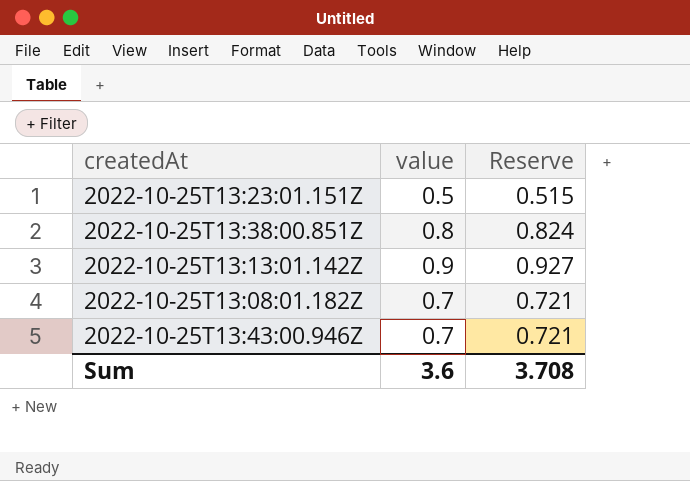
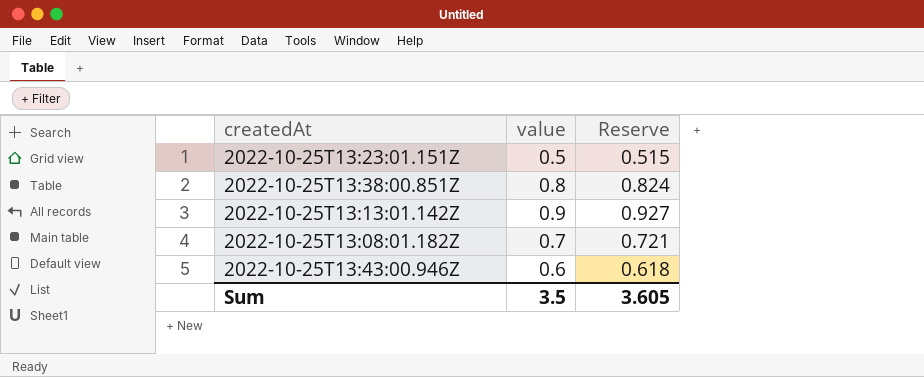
2022-10-25T13:43:00.946Z | value: 0.7 -> 0.6
2022-10-25T13:43:00.946Z | Reserve: 0.721 -> 0.618
Sum | value: 3.6 -> 3.5
Sum | Reserve: 3.708 -> 3.605

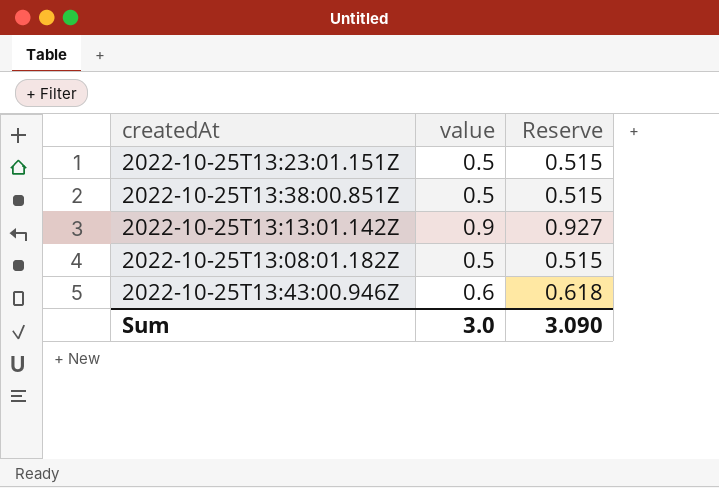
2022-10-25T13:38:00.851Z | value: 0.8 -> 0.5
2022-10-25T13:38:00.851Z | Reserve: 0.824 -> 0.515
2022-10-25T13:08:01.182Z | value: 0.7 -> 0.5
2022-10-25T13:08:01.182Z | Reserve: 0.721 -> 0.515
Sum | value: 3.5 -> 3.0
Sum | Reserve: 3.605 -> 3.090

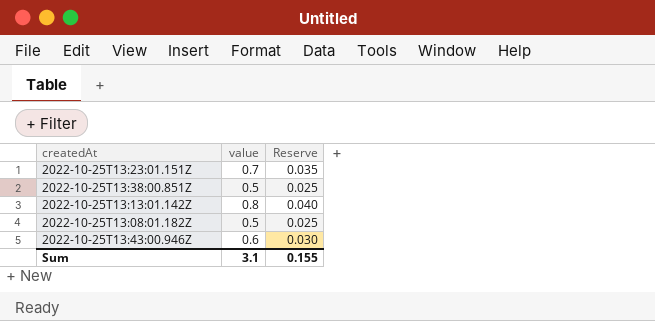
column Reserve | formula: [value] * 1.03 -> [value] * 0.05
2022-10-25T13:23:01.151Z | value: 0.5 -> 0.7
2022-10-25T13:13:01.142Z | value: 0.9 -> 0.8
Sum | value: 3.0 -> 3.1
Sum | Reserve: 3.090 -> 0.155

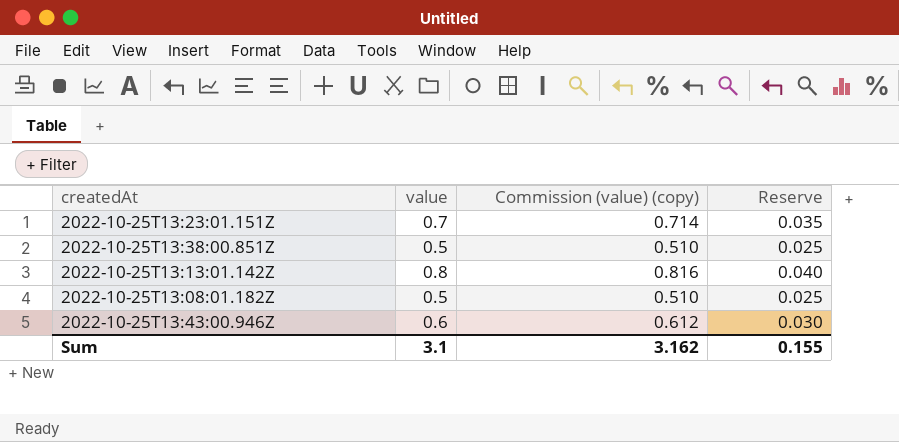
column Commission (value) (copy) | formula: none -> [value] * 1.02

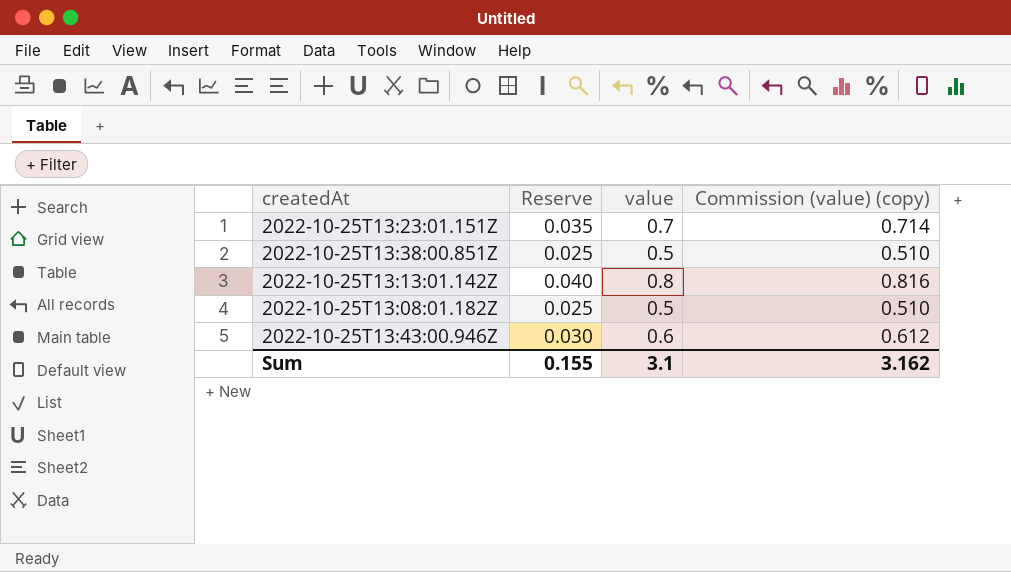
column Reserve | position: 4 -> 2

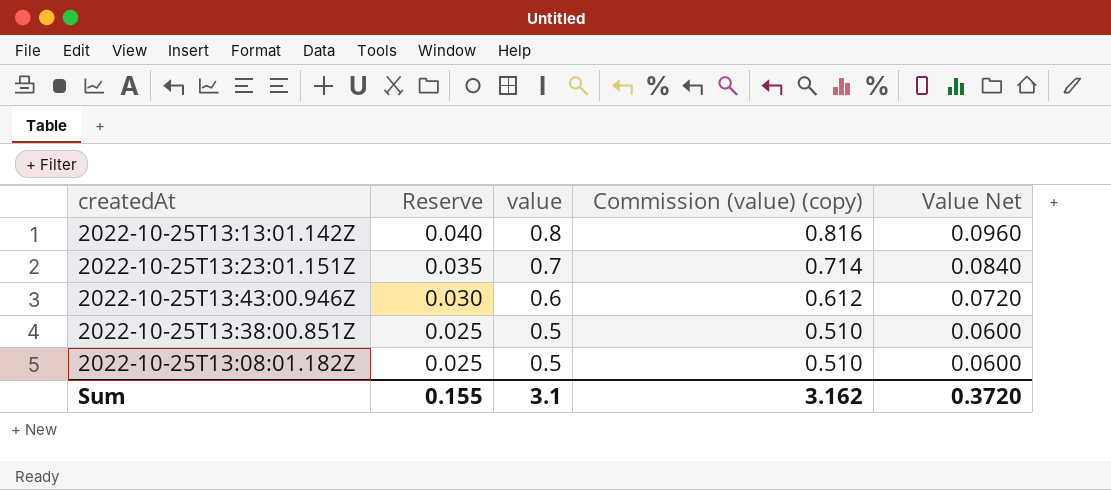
row order: none -> Reserve descending
column Value Net | formula: none -> [value] * 0.12

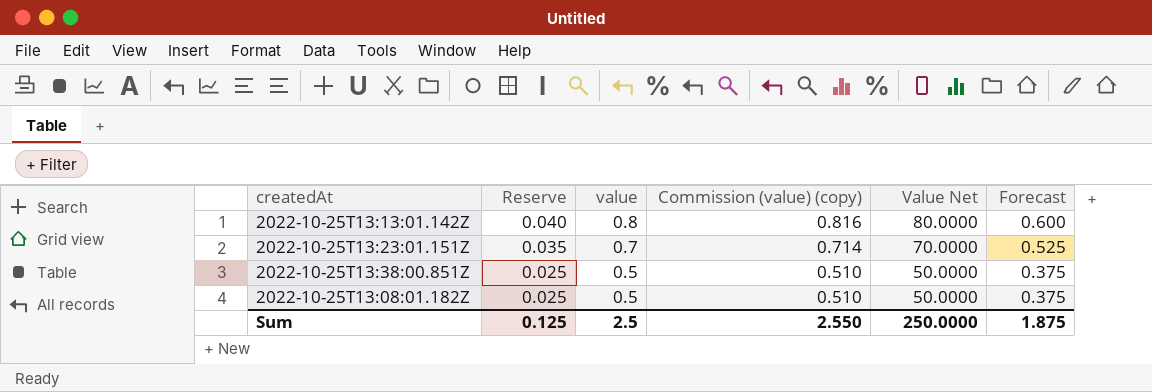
column Value Net | formula: [value] * 0.12 -> [value] * 100
column Forecast | formula: none -> [value] * 0.75
row 2022-10-25T13:43:00.946Z: 0.030 | 0.6 | 0.612 | 0.0720 -> none
Sum | Reserve: 0.155 -> 0.125
Sum | value: 3.1 -> 2.5
Sum | Commission (value) (copy): 3.162 -> 2.550
Sum | Value Net: 0.3720 -> 250.0000

